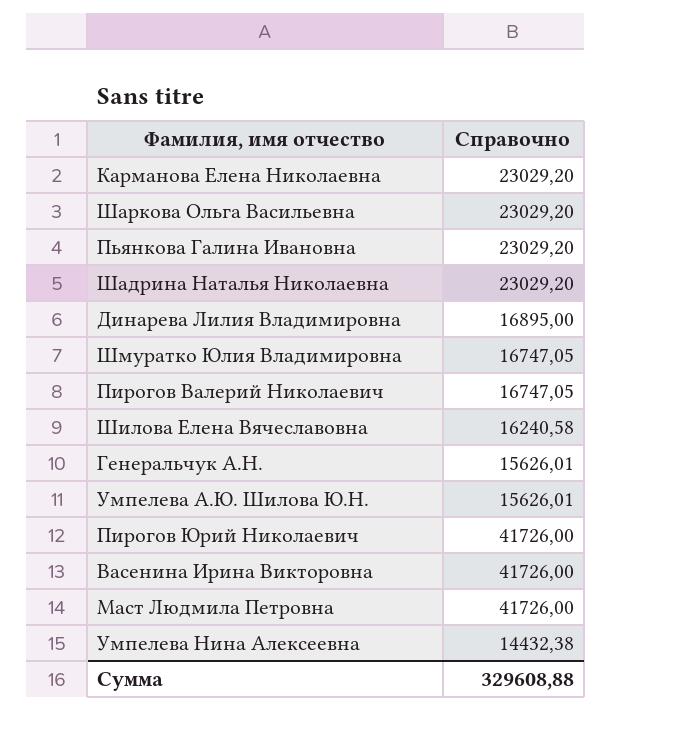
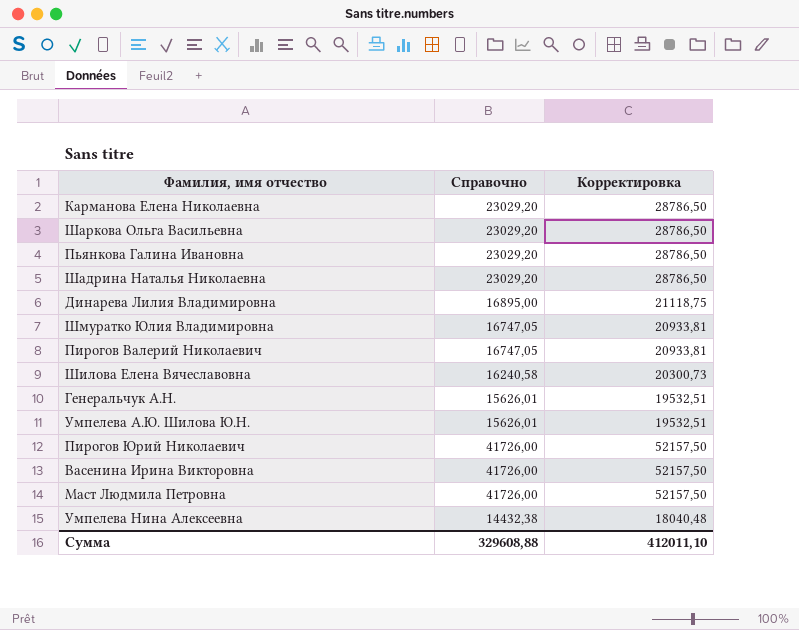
column Корректировка | formula: none -> [Справочно] * 1,25

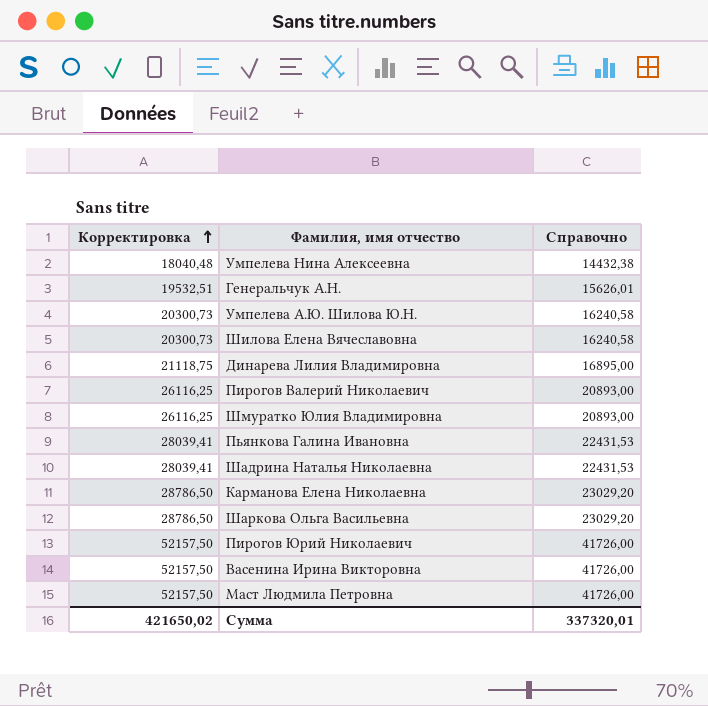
row order: none -> Корректировка ascending
column Корректировка | position: 3 -> 1
Умпелева А.Ю. Шилова Ю.Н. | Корректировка: 19532,51 -> 20300,73
Умпелева А.Ю. Шилова Ю.Н. | Справочно: 15626,01 -> 16240,58
Пирогов Валерий Николаевич | Корректировка: 20933,81 -> 26116,25
Пирогов Валерий Николаевич | Справочно: 16747,05 -> 20893,00
Шмуратко Юлия Владимировна | Корректировка: 20933,81 -> 26116,25
Шмуратко Юлия Владимировна | Справочно: 16747,05 -> 20893,00
Пьянкова Галина Ивановна | Корректировка: 28786,50 -> 28039,41
Пьянкова Галина Ивановна | Справочно: 23029,20 -> 22431,53
Шадрина Наталья Николаевна | Корректировка: 28786,50 -> 28039,41
Шадрина Наталья Николаевна | Справочно: 23029,20 -> 22431,53
Сумма | Корректировка: 412011,10 -> 421650,02
Сумма | Справочно: 329608,88 -> 337320,01

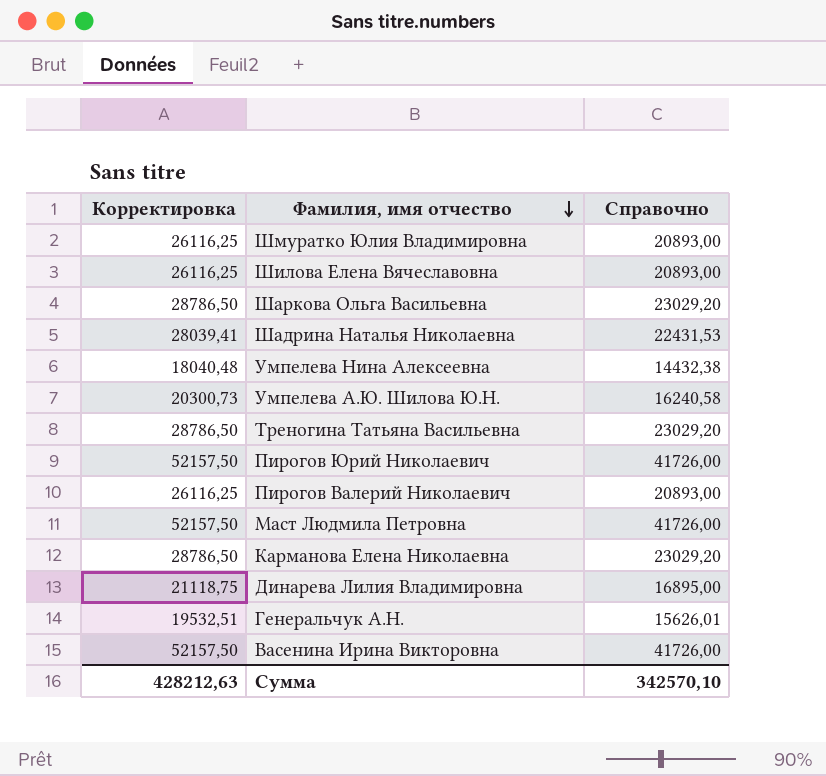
row order: Корректировка ascending -> Фамилия, имя отчество descending
row Пьянкова Галина Ивановна: 28039,41 | 22431,53 -> none
Шилова Елена Вячеславовна | Корректировка: 20300,73 -> 26116,25
Шилова Елена Вячеславовна | Справочно: 16240,58 -> 20893,00
row Треногина Татьяна Васильевна: none -> 28786,50 | 23029,20
Сумма | Корректировка: 421650,02 -> 428212,63
Сумма | Справочно: 337320,01 -> 342570,10

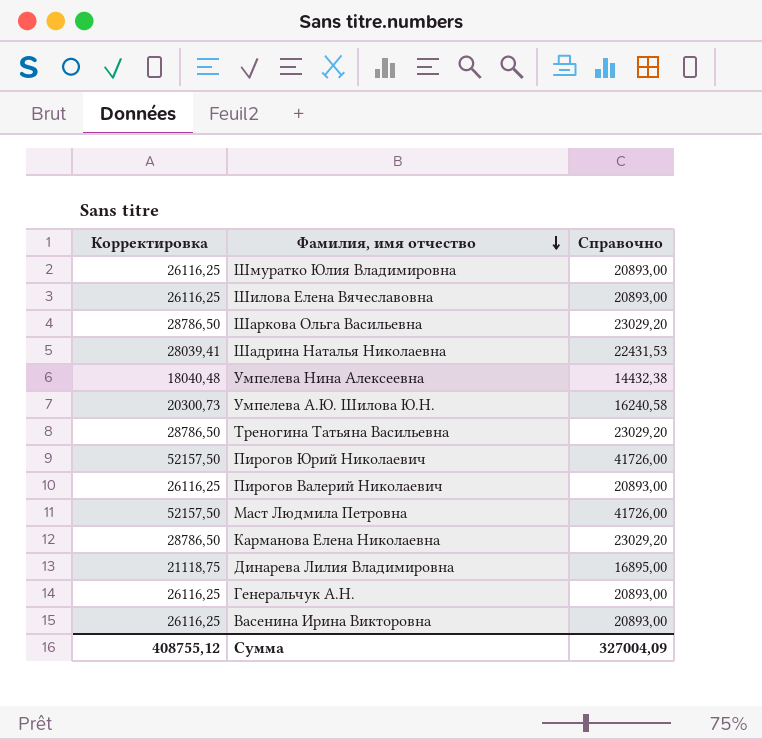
Генеральчук А.Н. | Корректировка: 19532,51 -> 26116,25
Генеральчук А.Н. | Справочно: 15626,01 -> 20893,00
Васенина Ирина Викторовна | Корректировка: 52157,50 -> 26116,25
Васенина Ирина Викторовна | Справочно: 41726,00 -> 20893,00
Сумма | Корректировка: 428212,63 -> 408755,12
Сумма | Справочно: 342570,10 -> 327004,09

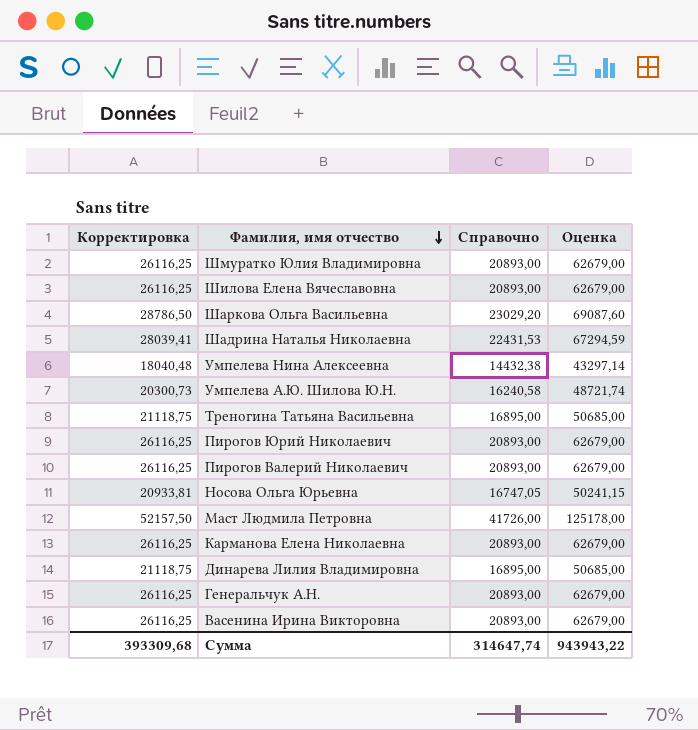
column Оценка | formula: none -> [Справочно] * 3
Треногина Татьяна Васильевна | Корректировка: 28786,50 -> 21118,75
Треногина Татьяна Васильевна | Справочно: 23029,20 -> 16895,00
Пирогов Юрий Николаевич | Корректировка: 52157,50 -> 26116,25
Пирогов Юрий Николаевич | Справочно: 41726,00 -> 20893,00
row Носова Ольга Юрьевна: none -> 20933,81 | 16747,05 | 50241,15
Карманова Елена Николаевна | Корректировка: 28786,50 -> 26116,25
Карманова Елена Николаевна | Справочно: 23029,20 -> 20893,00
Сумма | Корректировка: 408755,12 -> 393309,68
Сумма | Справочно: 327004,09 -> 314647,74

